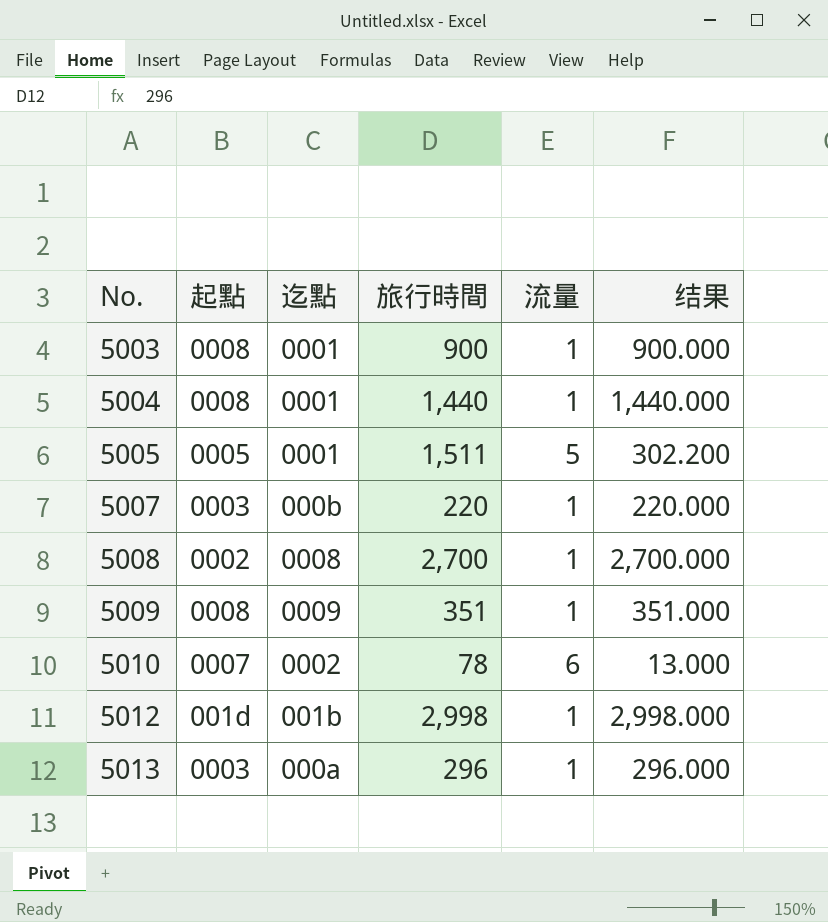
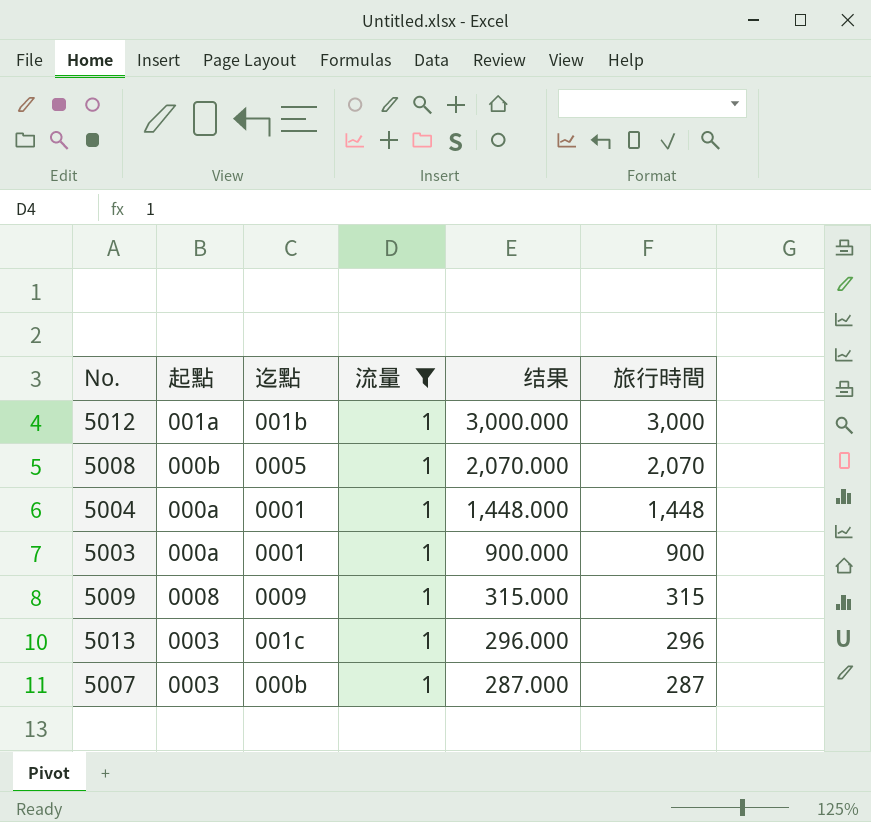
filter: none -> 流量 = 1
row order: No. ascending -> 结果 descending
column 旅行時間 | position: 4 -> 6
5012 | 起點: 001d -> 001a
5012 | 结果: 2,998.000 -> 3,000.000
5012 | 旅行時間: 2,998 -> 3,000
5008 | 起點: 0002 -> 000b
5008 | 迄點: 0008 -> 0005
5008 | 结果: 2,700.000 -> 2,070.000
5008 | 旅行時間: 2,700 -> 2,070
5004 | 起點: 0008 -> 000a
5004 | 结果: 1,440.000 -> 1,448.000
5004 | 旅行時間: 1,440 -> 1,448
5003 | 起點: 0008 -> 000a
5009 | 结果: 351.000 -> 315.000
5009 | 旅行時間: 351 -> 315
5013 | 迄點: 000a -> 001c
5007 | 结果: 220.000 -> 287.000
5007 | 旅行時間: 220 -> 287

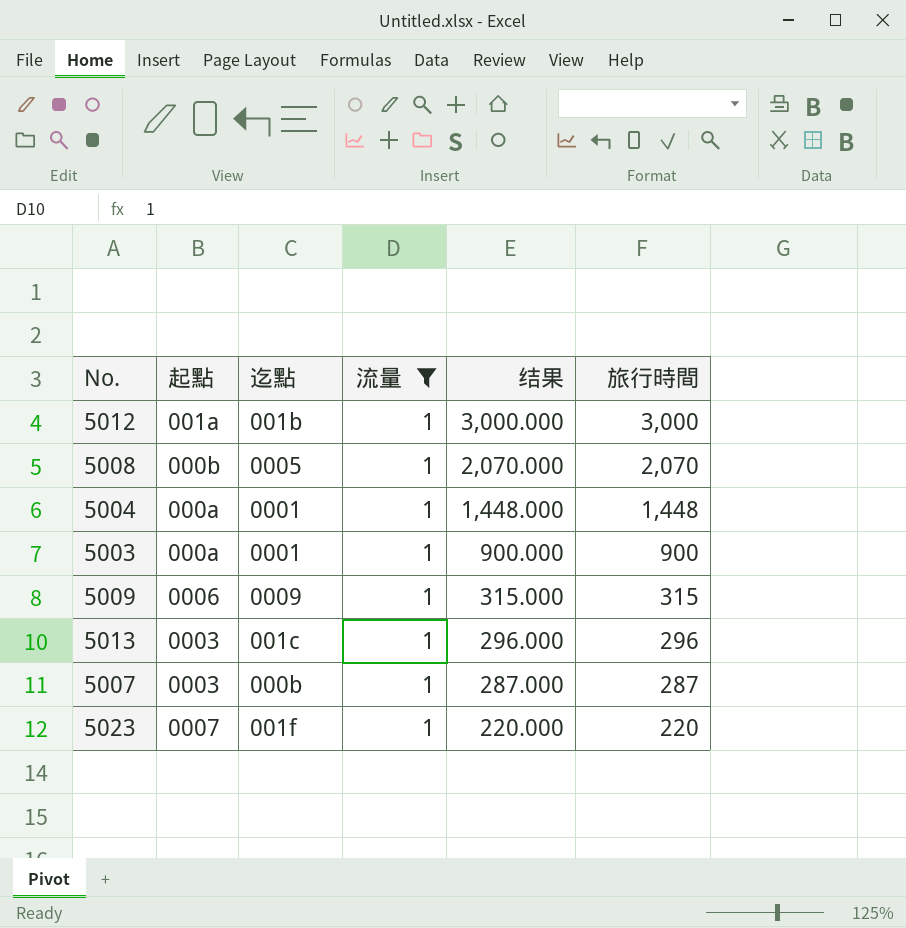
5009 | 起點: 0008 -> 0006
row 5023: none -> 0007 | 001f | 1 | 220.000 | 220

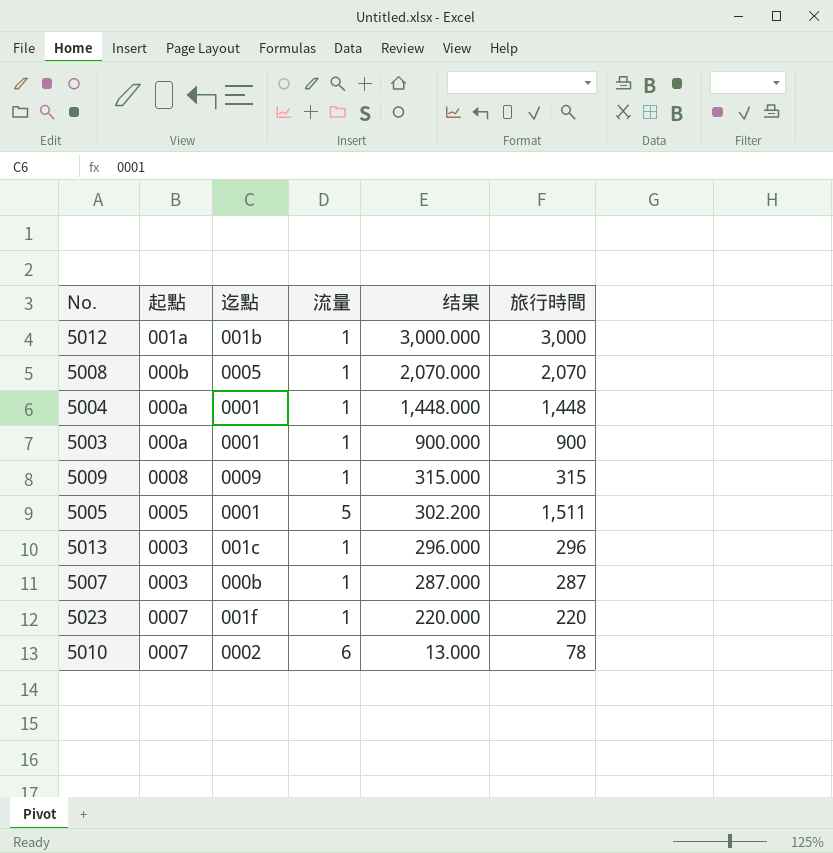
filter: 流量 = 1 -> none
5009 | 起點: 0006 -> 0008

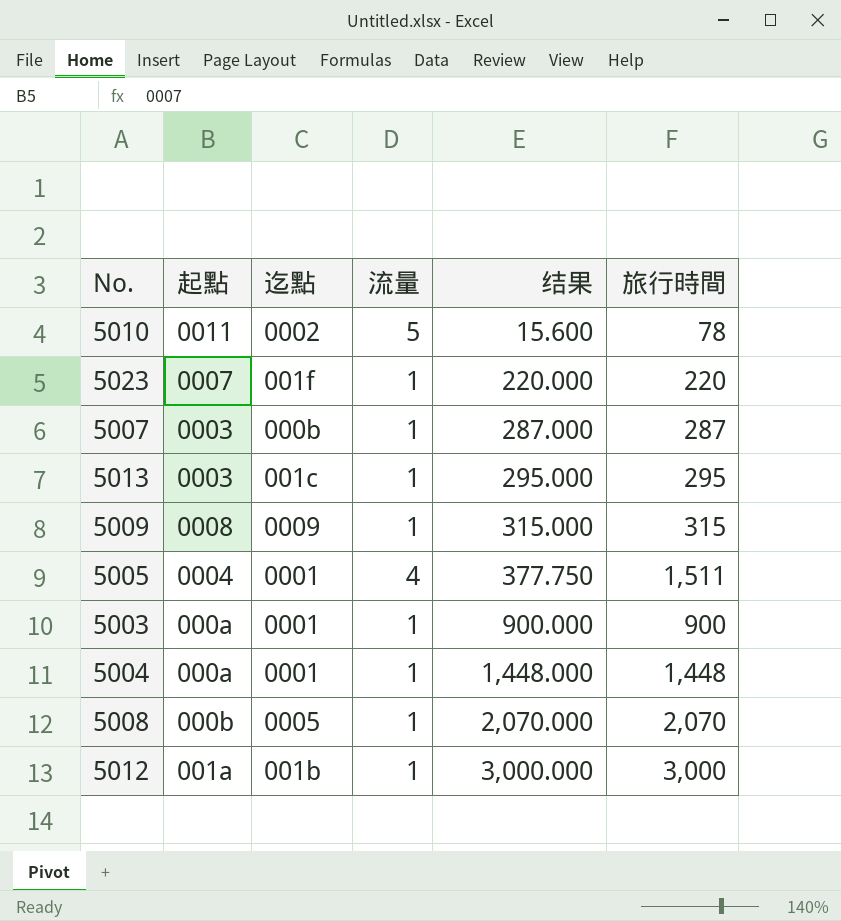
row order: 结果 descending -> 结果 ascending
5010 | 起點: 0007 -> 0011
5010 | 流量: 6 -> 5
5010 | 结果: 13.000 -> 15.600
5013 | 结果: 296.000 -> 295.000
5013 | 旅行時間: 296 -> 295
5005 | 起點: 0005 -> 0004
5005 | 流量: 5 -> 4
5005 | 结果: 302.200 -> 377.750

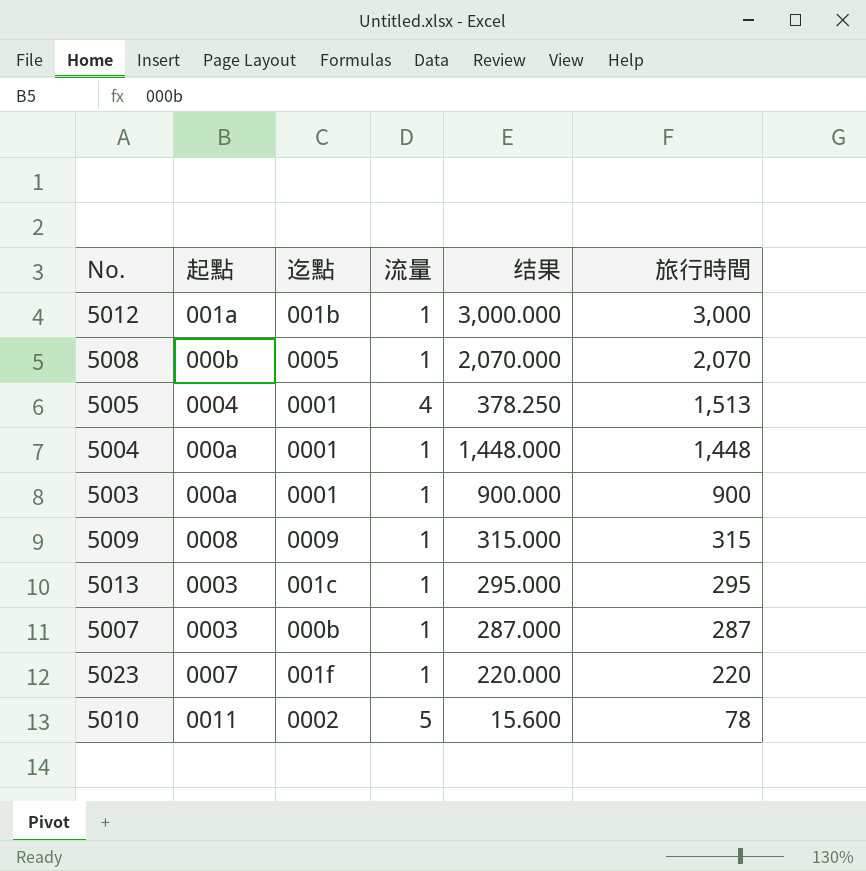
row order: 结果 ascending -> 旅行時間 descending
5005 | 结果: 377.750 -> 378.250
5005 | 旅行時間: 1,511 -> 1,513

